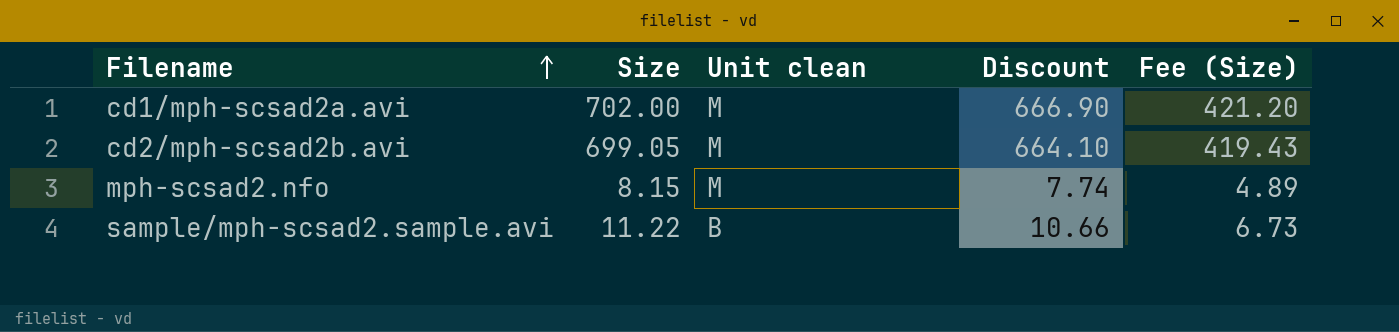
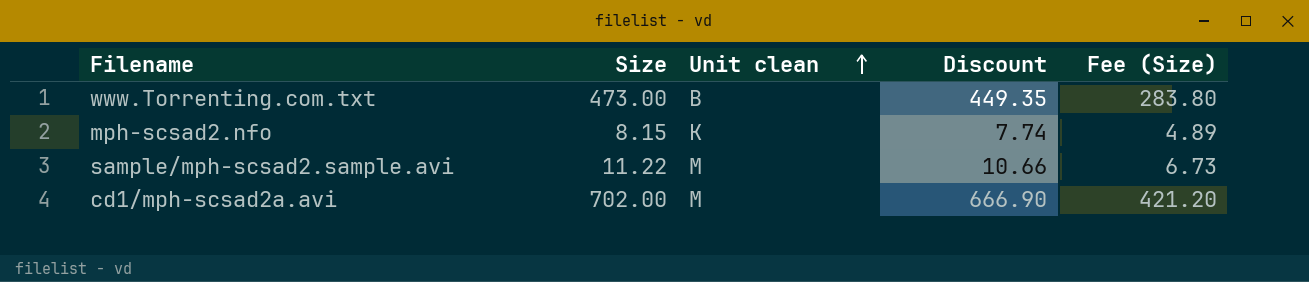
row order: Filename ascending -> Unit clean ascending
row cd2/mph-scsad2b.avi: 699.05 | M | 664.10 | 419.43 -> none
row www.Torrenting.com.txt: none -> 473.00 | B | 449.35 | 283.80
mph-scsad2.nfo | Unit clean: M -> K
sample/mph-scsad2.sample.avi | Unit clean: B -> M

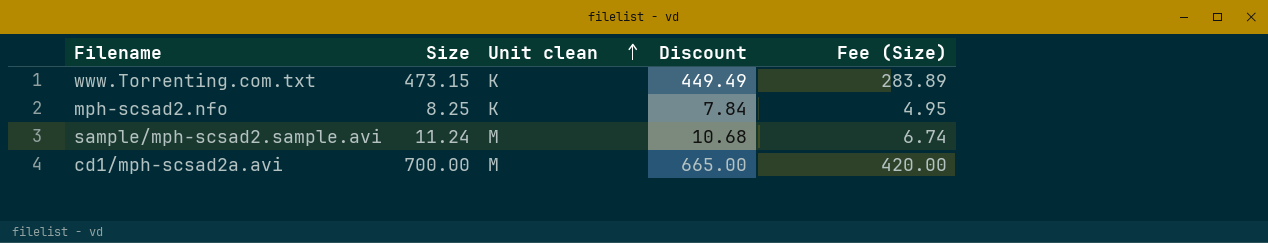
www.Torrenting.com.txt | Size: 473.00 -> 473.15
www.Torrenting.com.txt | Unit clean: B -> K
www.Torrenting.com.txt | Discount: 449.35 -> 449.49
www.Torrenting.com.txt | Fee (Size): 283.80 -> 283.89
mph-scsad2.nfo | Size: 8.15 -> 8.25
mph-scsad2.nfo | Discount: 7.74 -> 7.84
mph-scsad2.nfo | Fee (Size): 4.89 -> 4.95
sample/mph-scsad2.sample.avi | Size: 11.22 -> 11.24
sample/mph-scsad2.sample.avi | Discount: 10.66 -> 10.68
sample/mph-scsad2.sample.avi | Fee (Size): 6.73 -> 6.74
cd1/mph-scsad2a.avi | Size: 702.00 -> 700.00
cd1/mph-scsad2a.avi | Discount: 666.90 -> 665.00
cd1/mph-scsad2a.avi | Fee (Size): 421.20 -> 420.00

